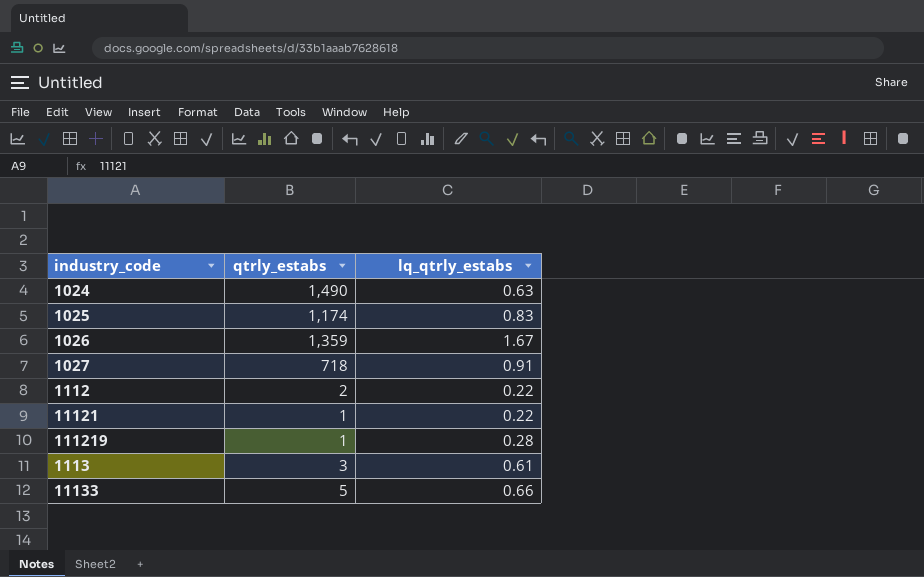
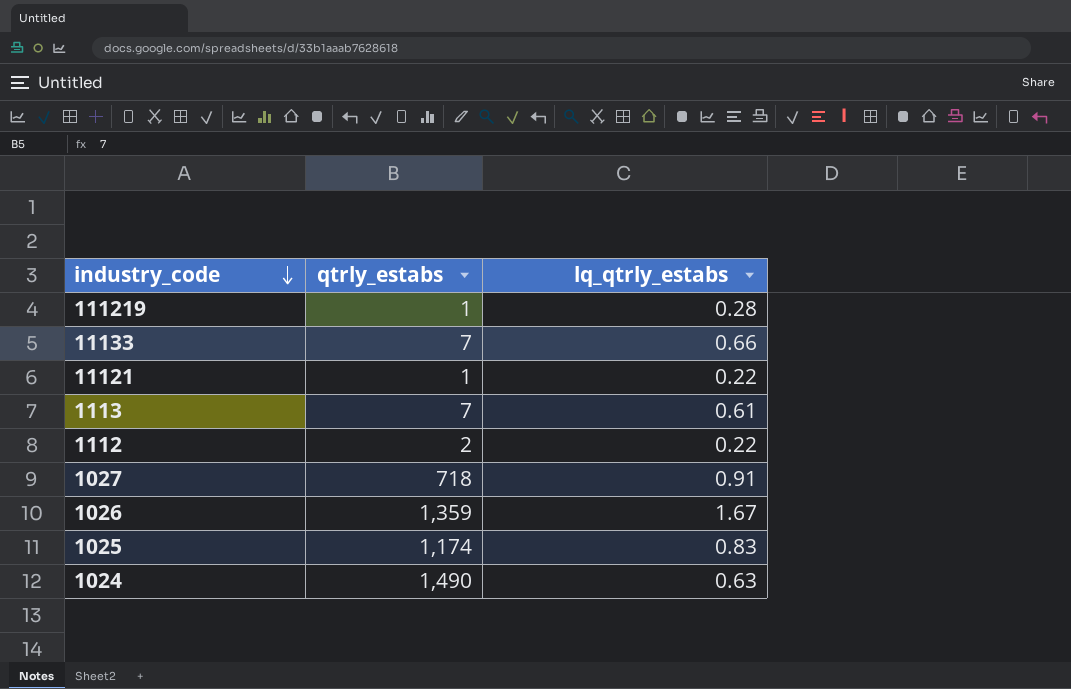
row order: none -> industry_code descending
11133 | qtrly_estabs: 5 -> 7
1113 | qtrly_estabs: 3 -> 7

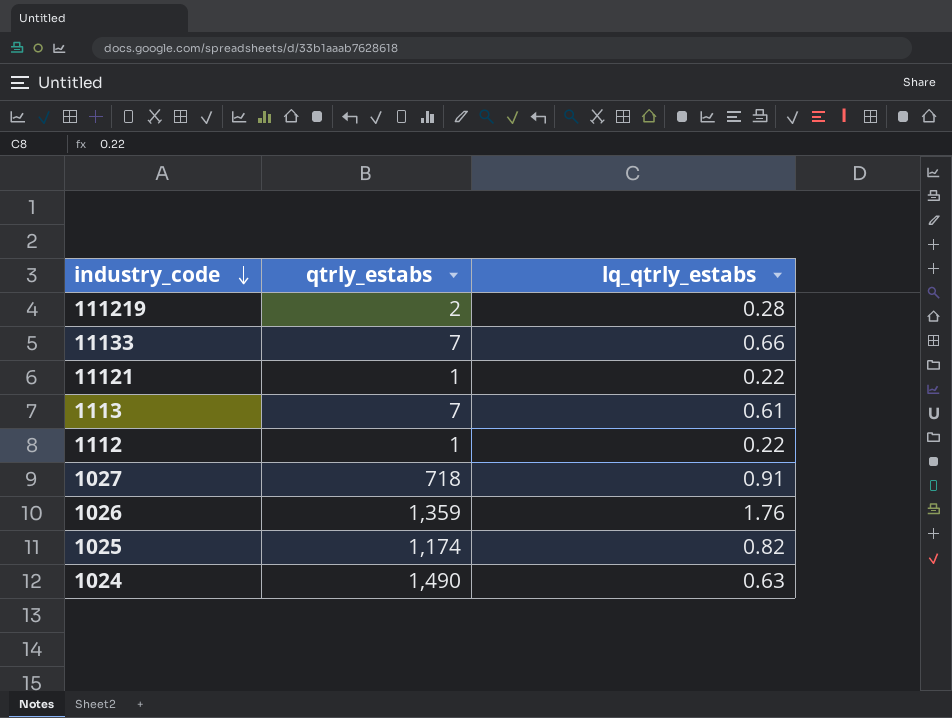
111219 | qtrly_estabs: 1 -> 2
1112 | qtrly_estabs: 2 -> 1
1026 | lq_qtrly_estabs: 1.67 -> 1.76
1025 | lq_qtrly_estabs: 0.83 -> 0.82

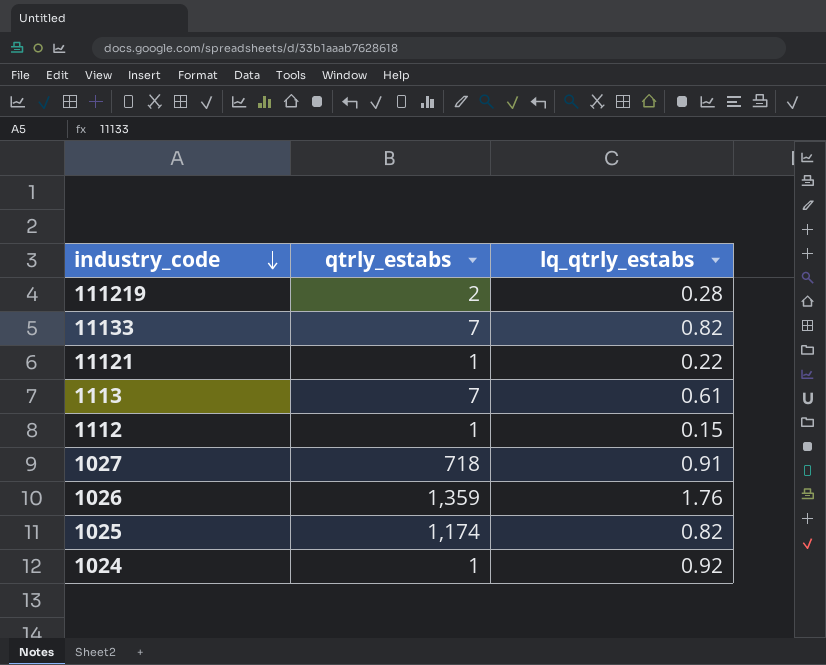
11133 | lq_qtrly_estabs: 0.66 -> 0.82
1112 | lq_qtrly_estabs: 0.22 -> 0.15
1024 | qtrly_estabs: 1,490 -> 1
1024 | lq_qtrly_estabs: 0.63 -> 0.92

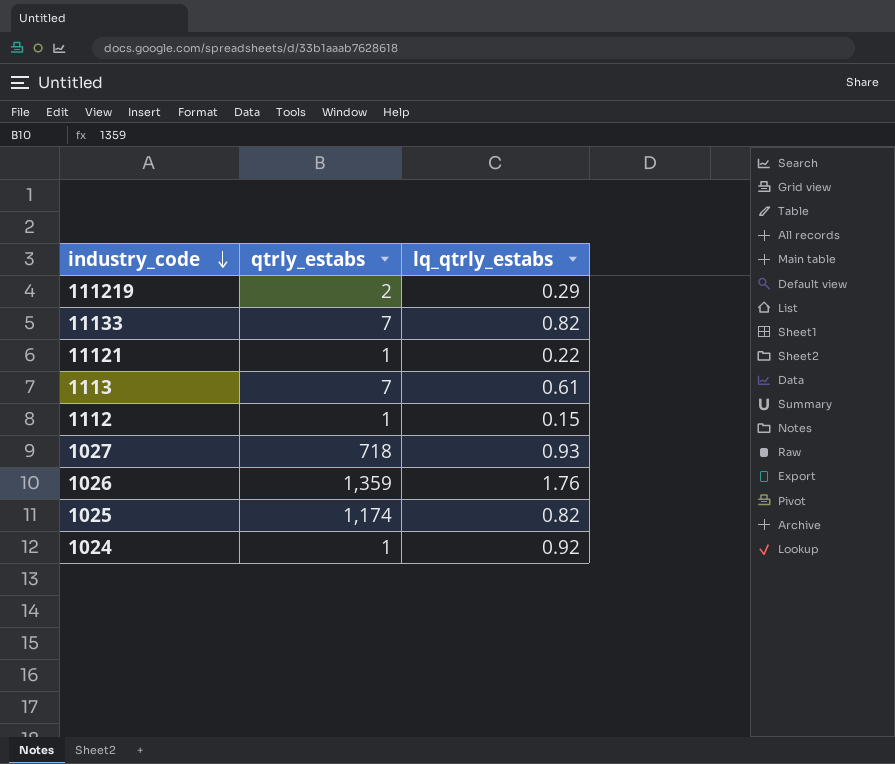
111219 | lq_qtrly_estabs: 0.28 -> 0.29
1027 | lq_qtrly_estabs: 0.91 -> 0.93

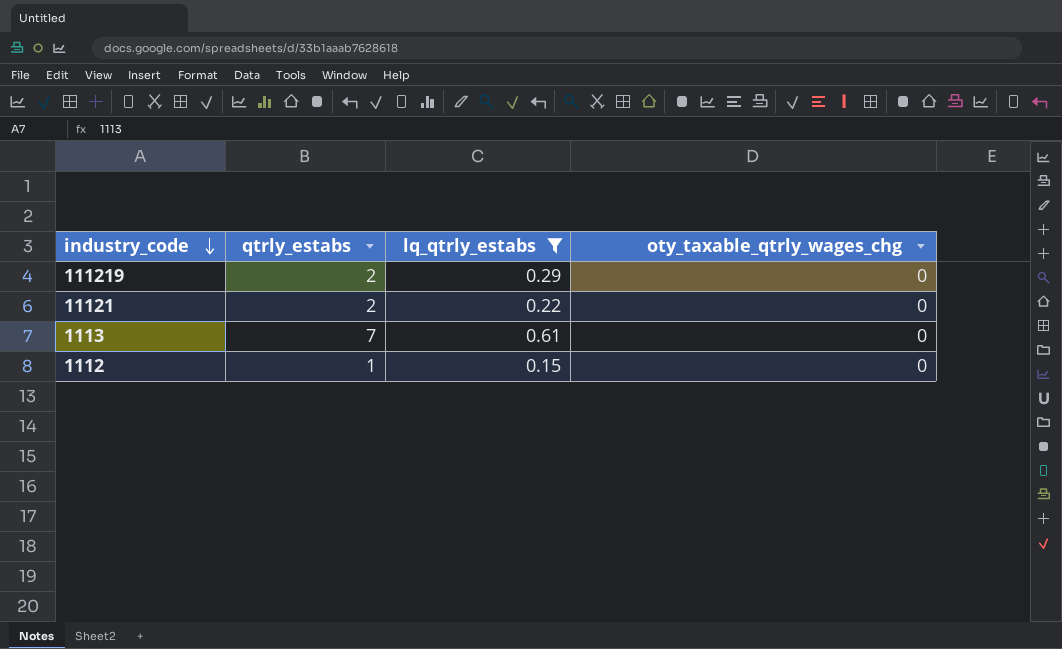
filter: none -> lq_qtrly_estabs <= 0.61
column oty_taxable_qtrly_wages_chg | position: none -> 4
11121 | qtrly_estabs: 1 -> 2

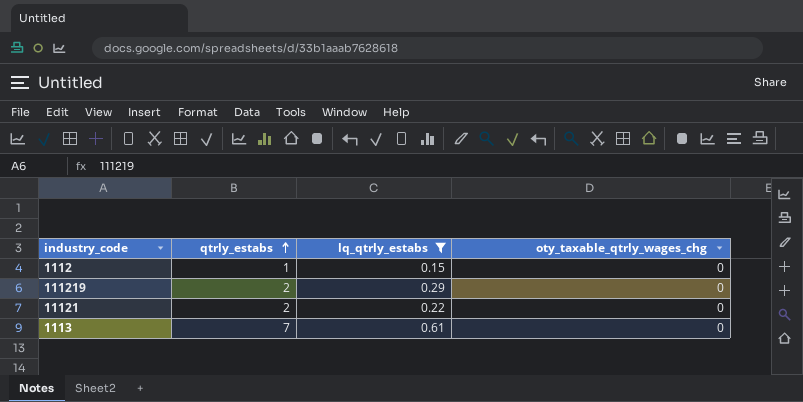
row order: industry_code descending -> qtrly_estabs ascending

